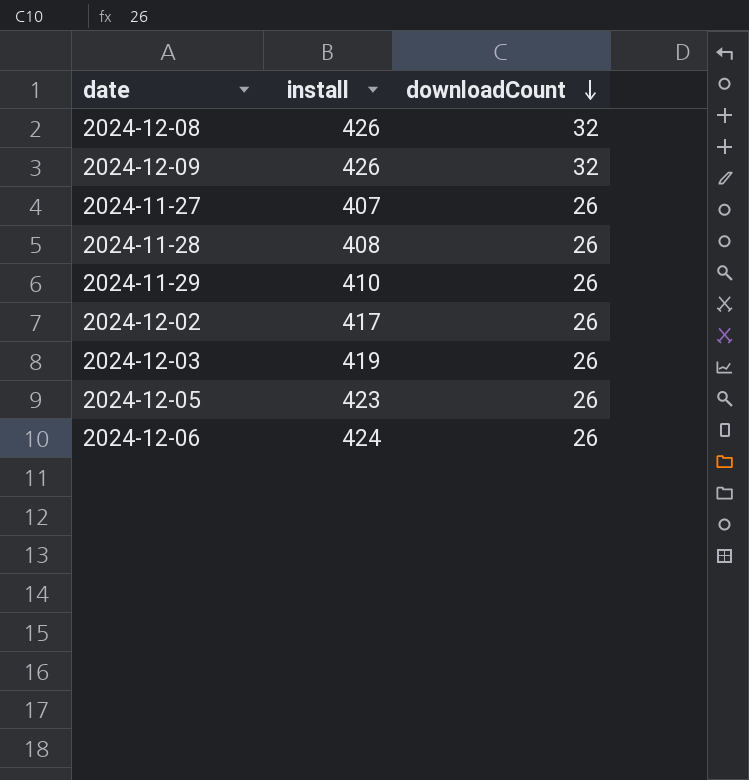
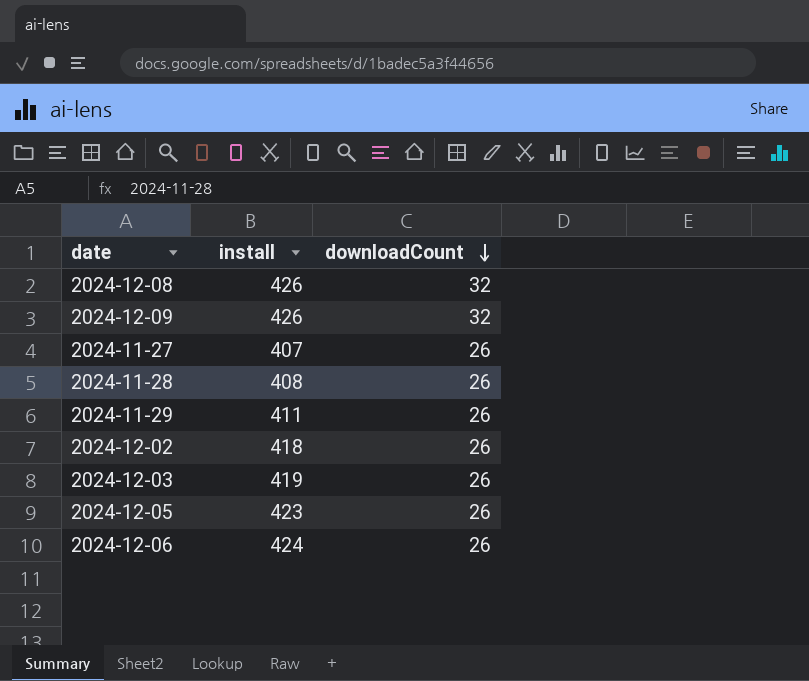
2024-11-29 | install: 410 -> 411
2024-12-02 | install: 417 -> 418

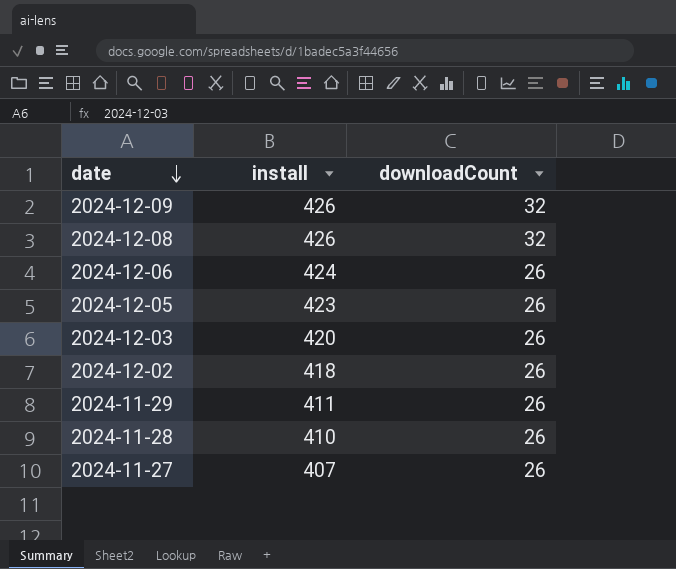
row order: downloadCount descending -> date descending
2024-12-03 | install: 419 -> 420
2024-11-28 | install: 408 -> 410

